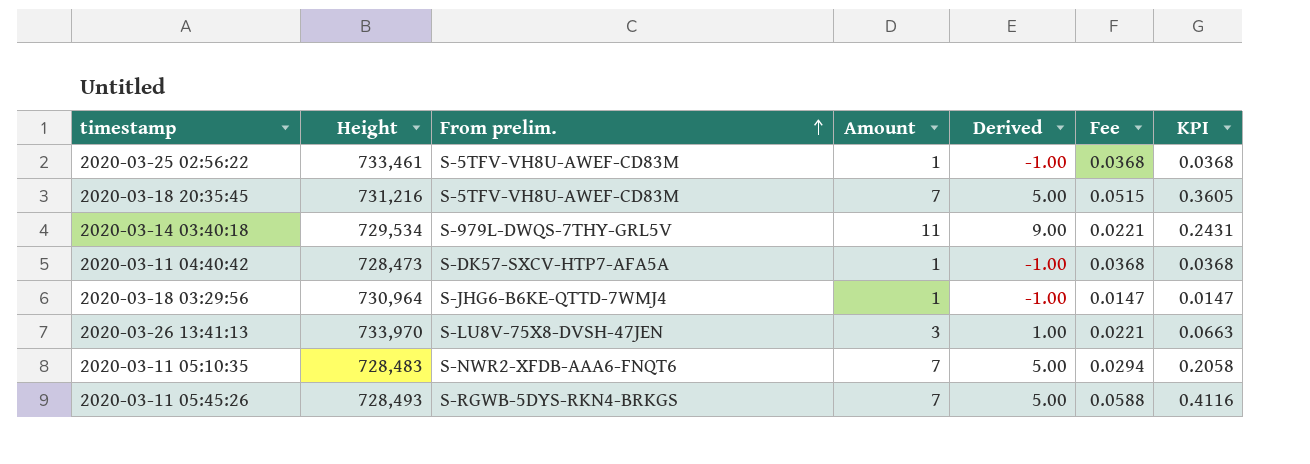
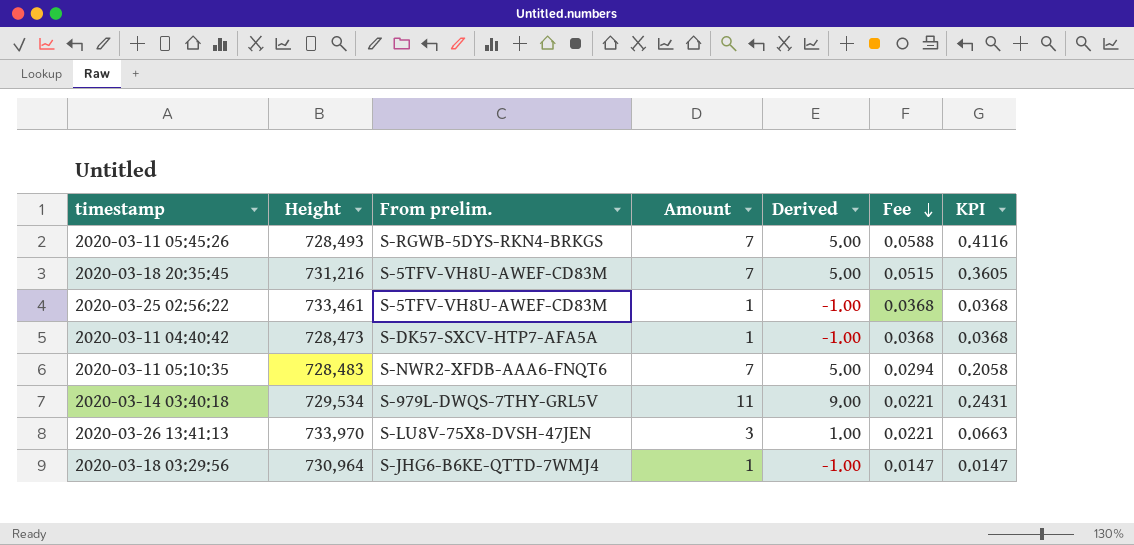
row order: From prelim. ascending -> Fee descending

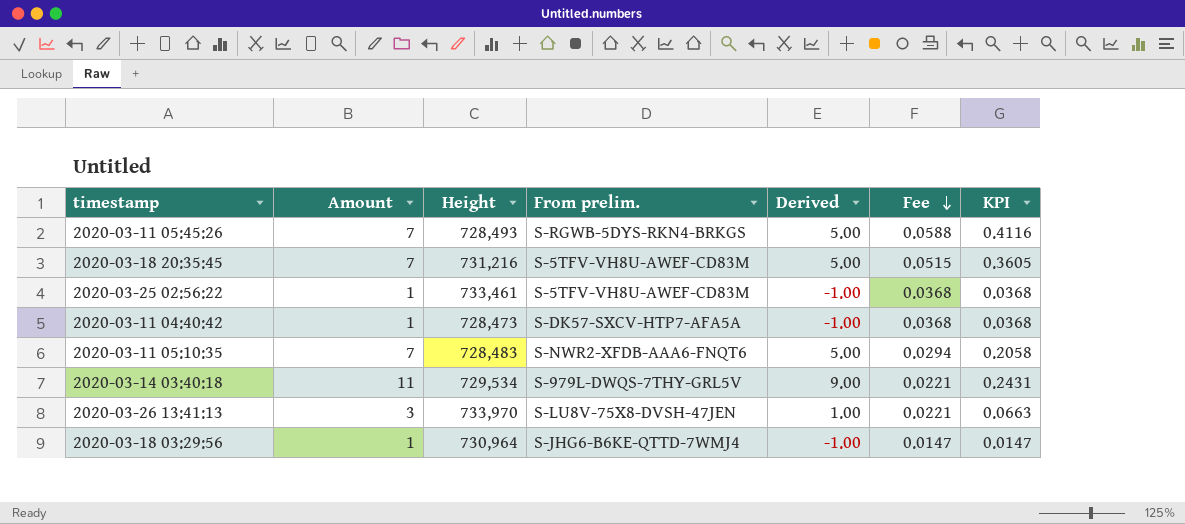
column Amount | position: 4 -> 2

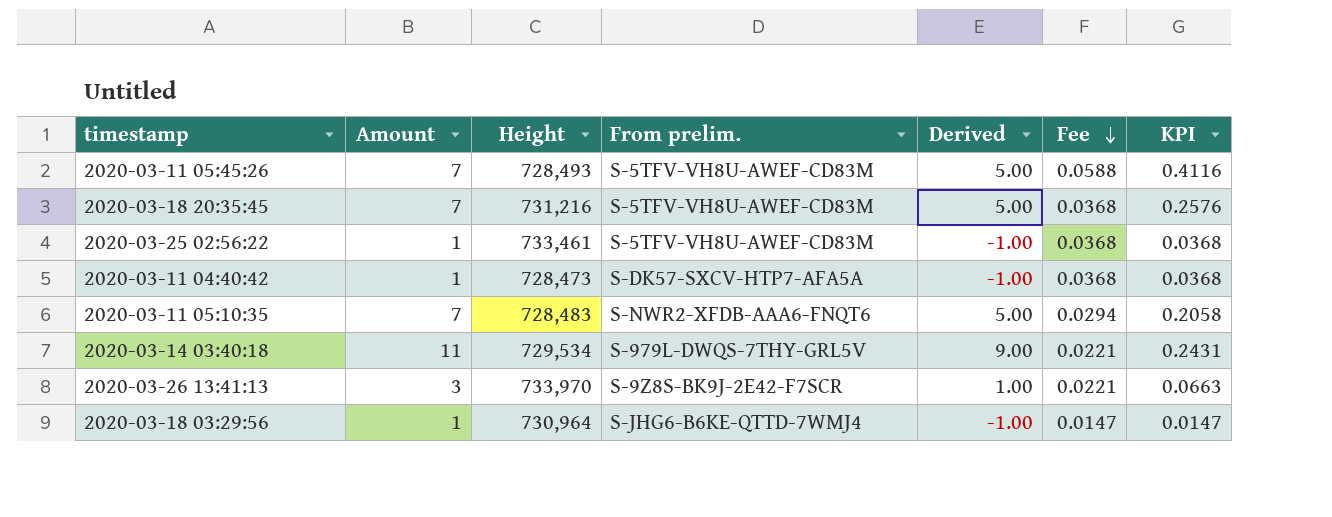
2020-03-11 05:45:26 | From prelim.: S-RGWB-5DYS-RKN4-BRKGS -> S-5TFV-VH8U-AWEF-CD83M
2020-03-18 20:35:45 | Fee: 0.0515 -> 0.0368
2020-03-18 20:35:45 | KPI: 0.3605 -> 0.2576
2020-03-26 13:41:13 | From prelim.: S-LU8V-75X8-DVSH-47JEN -> S-9Z8S-BK9J-2E42-F7SCR

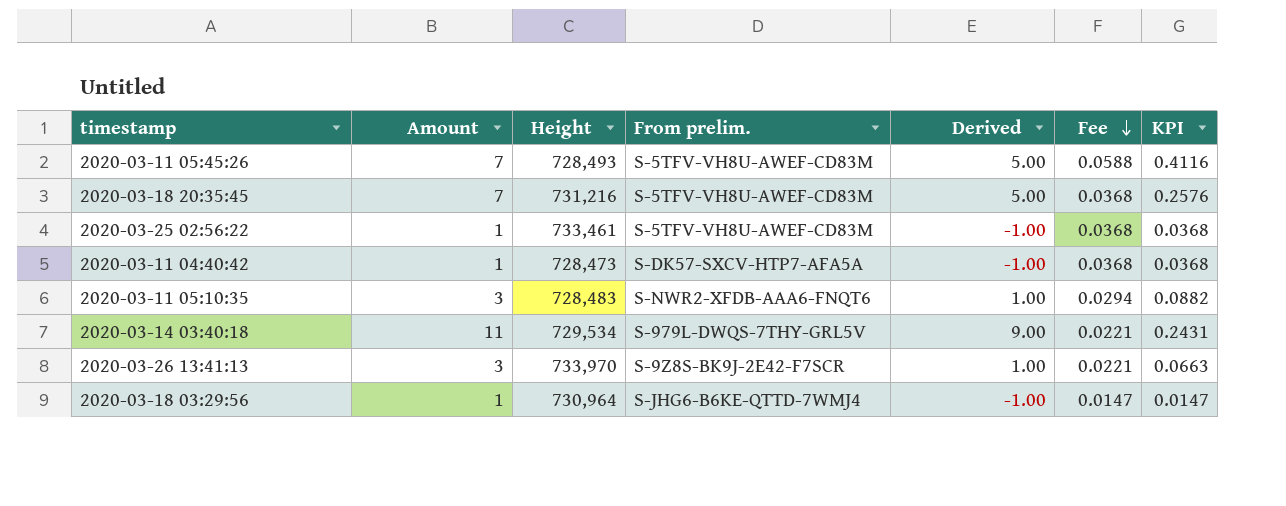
2020-03-11 05:10:35 | Amount: 7 -> 3
2020-03-11 05:10:35 | Derived: 5.00 -> 1.00
2020-03-11 05:10:35 | KPI: 0.2058 -> 0.0882

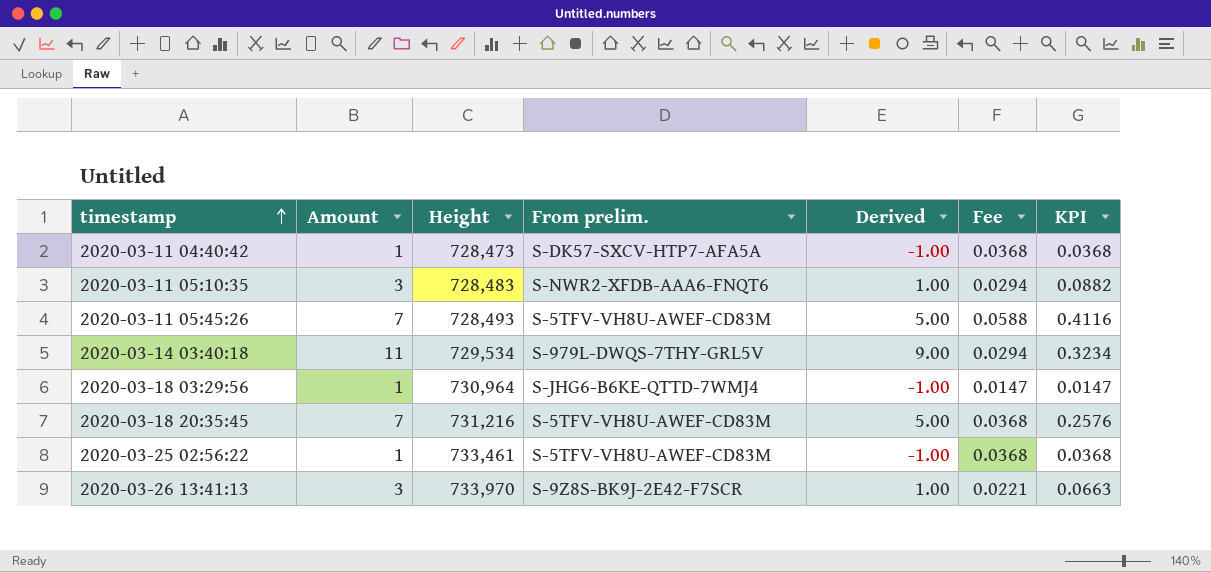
row order: Fee descending -> timestamp ascending
2020-03-14 03:40:18 | Fee: 0.0221 -> 0.0294
2020-03-14 03:40:18 | KPI: 0.2431 -> 0.3234

